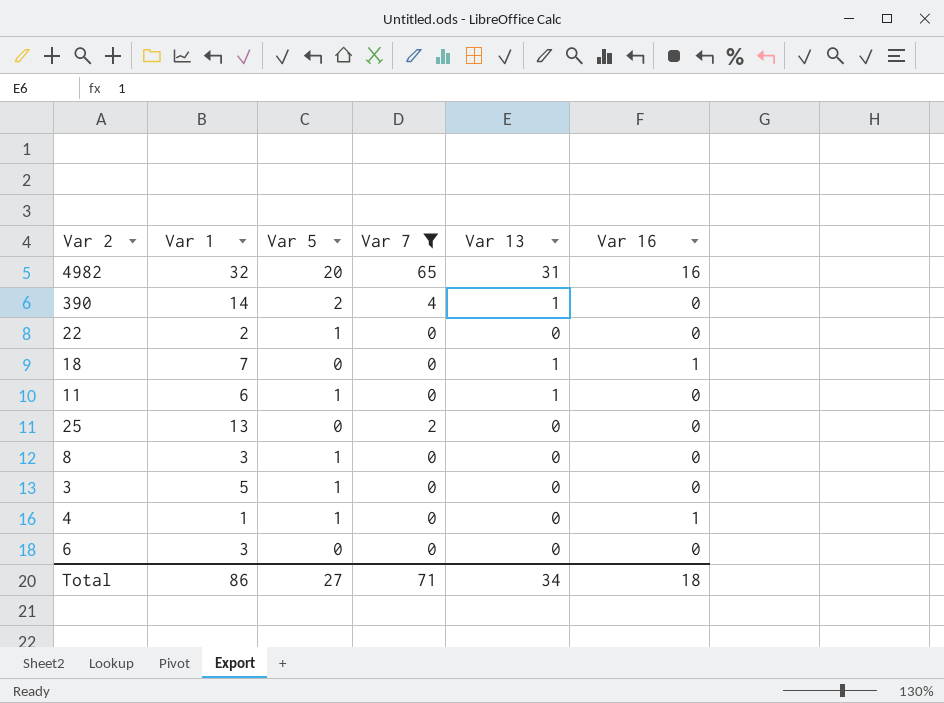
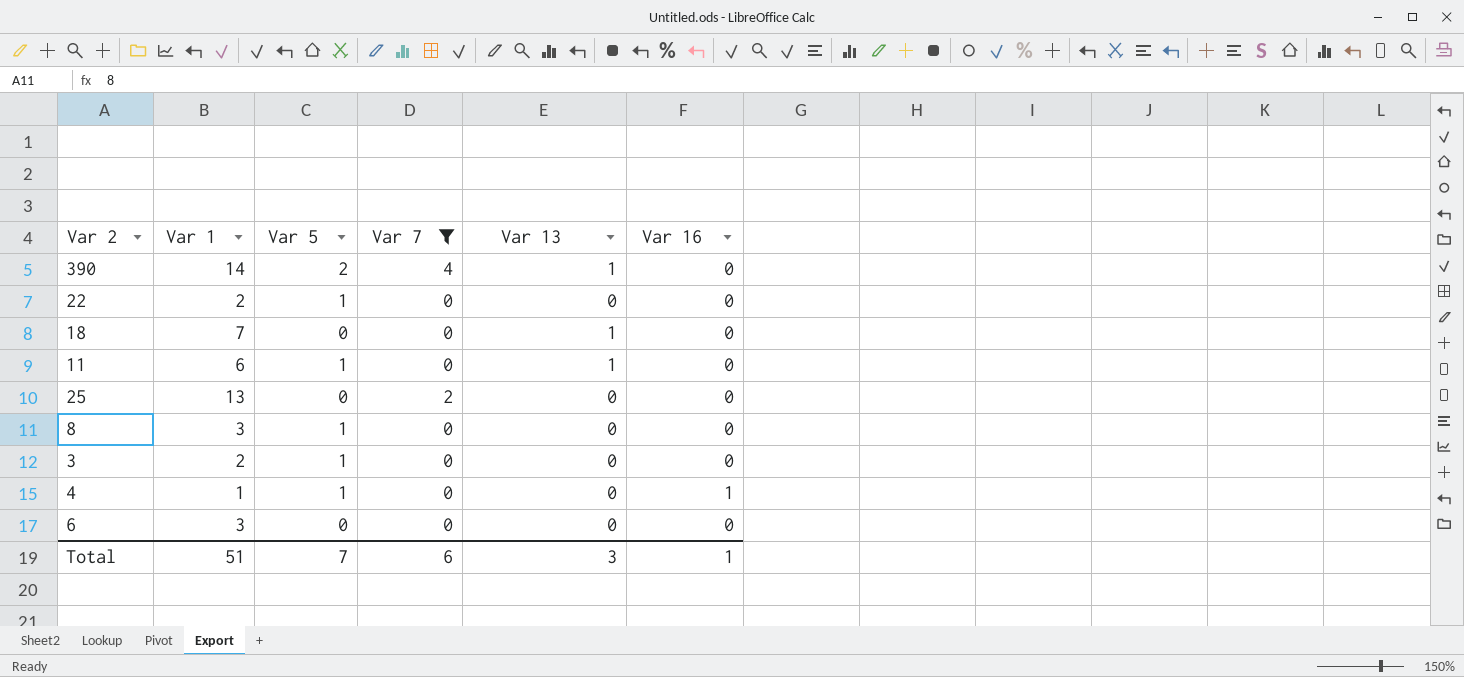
row 4982: 32 | 20 | 65 | 31 | 16 -> none
18 | Var 16: 1 -> 0
3 | Var 1: 5 -> 2
Total | Var 1: 86 -> 51
Total | Var 5: 27 -> 7
Total | Var 7: 71 -> 6
Total | Var 13: 34 -> 3
Total | Var 16: 18 -> 1

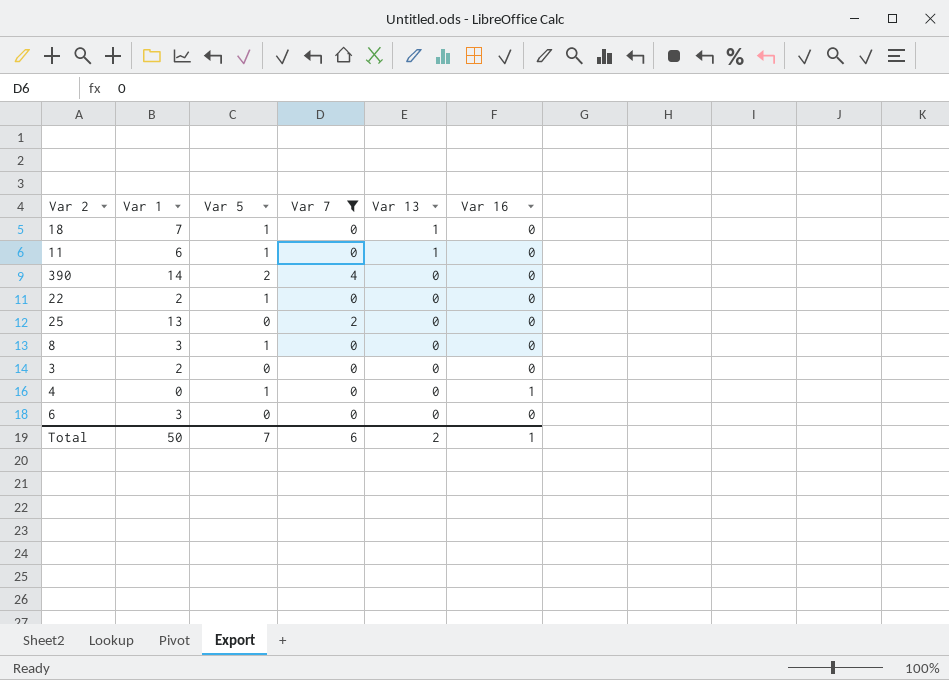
row order: none -> Var 13 descending
18 | Var 5: 0 -> 1
390 | Var 13: 1 -> 0
3 | Var 5: 1 -> 0
4 | Var 1: 1 -> 0
Total | Var 1: 51 -> 50
Total | Var 13: 3 -> 2

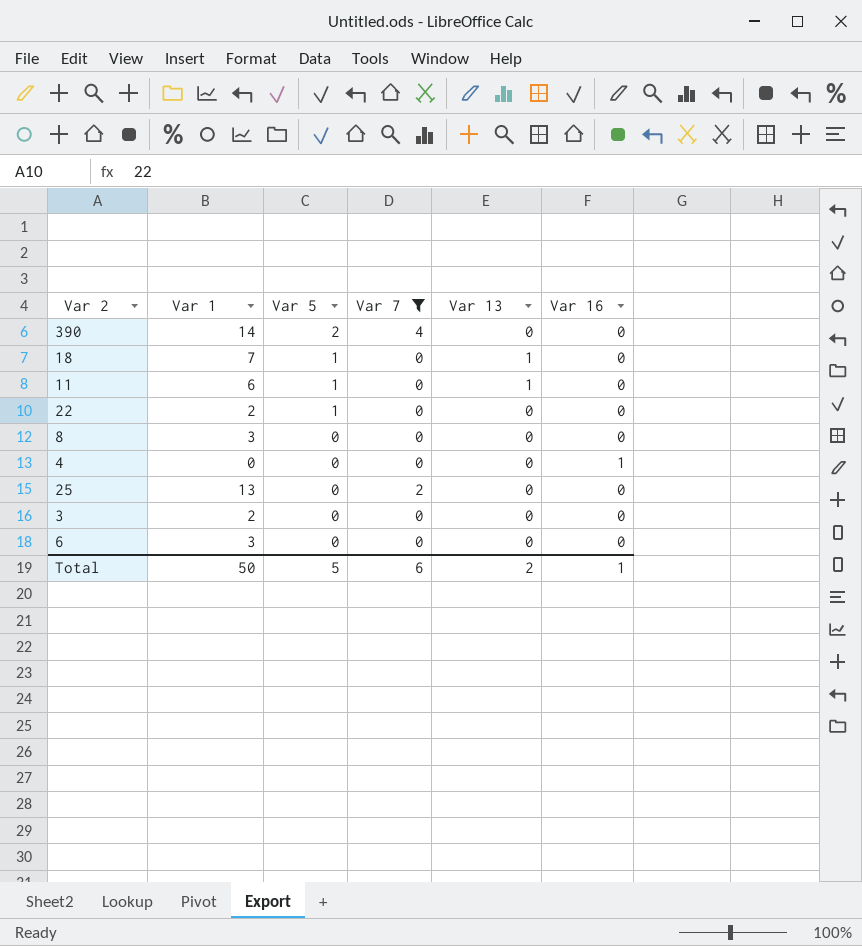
row order: Var 13 descending -> Var 5 descending
8 | Var 5: 1 -> 0
4 | Var 5: 1 -> 0
Total | Var 5: 7 -> 5

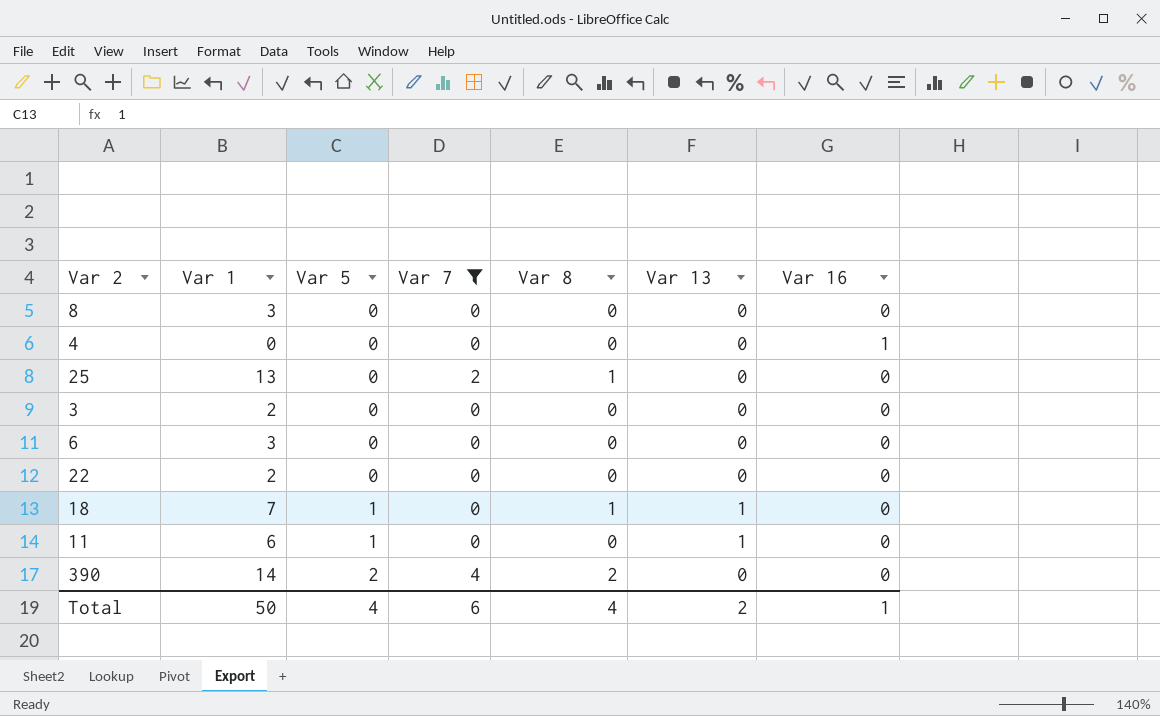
row order: Var 5 descending -> Var 5 ascending
column Var 8 | position: none -> 5
22 | Var 5: 1 -> 0
Total | Var 5: 5 -> 4

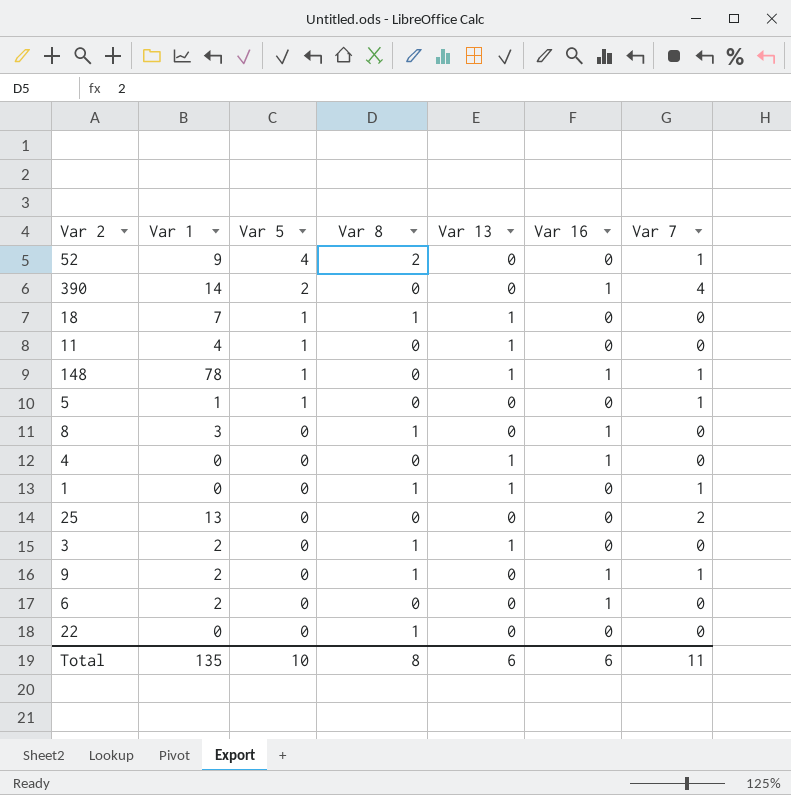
filter: Var 7 != 1 -> none
row order: Var 5 ascending -> Var 5 descending
column Var 7 | position: 4 -> 7
390 | Var 8: 2 -> 0
390 | Var 16: 0 -> 1
11 | Var 1: 6 -> 4
8 | Var 8: 0 -> 1
8 | Var 16: 0 -> 1
4 | Var 13: 0 -> 1
25 | Var 8: 1 -> 0
3 | Var 8: 0 -> 1
3 | Var 13: 0 -> 1
6 | Var 1: 3 -> 2
6 | Var 16: 0 -> 1
22 | Var 1: 2 -> 0
22 | Var 8: 0 -> 1
Total | Var 1: 50 -> 135
Total | Var 5: 4 -> 10
Total | Var 8: 4 -> 8
Total | Var 13: 2 -> 6
Total | Var 16: 1 -> 6
Total | Var 7: 6 -> 11

